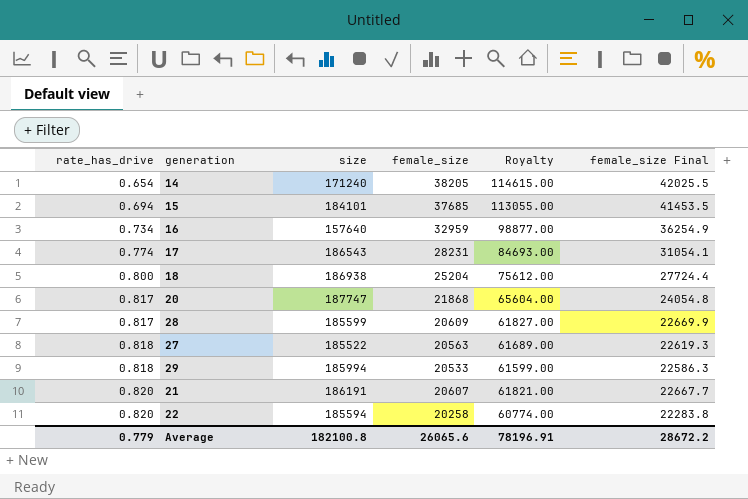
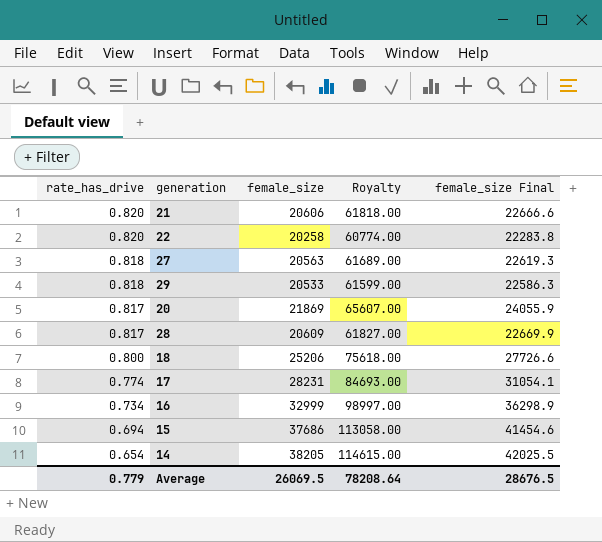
row order: rate_has_drive ascending -> rate_has_drive descending
column size | position: 3 -> none
21 | female_size: 20607 -> 20606
21 | Royalty: 61821.00 -> 61818.00
21 | female_size Final: 22667.7 -> 22666.6
20 | female_size: 21868 -> 21869
20 | Royalty: 65604.00 -> 65607.00
20 | female_size Final: 24054.8 -> 24055.9
18 | female_size: 25204 -> 25206
18 | Royalty: 75612.00 -> 75618.00
18 | female_size Final: 27724.4 -> 27726.6
16 | female_size: 32959 -> 32999
16 | Royalty: 98877.00 -> 98997.00
16 | female_size Final: 36254.9 -> 36298.9
15 | female_size: 37685 -> 37686
15 | Royalty: 113055.00 -> 113058.00
15 | female_size Final: 41453.5 -> 41454.6
Average | female_size: 26065.6 -> 26069.5
Average | Royalty: 78196.91 -> 78208.64
Average | female_size Final: 28672.2 -> 28676.5

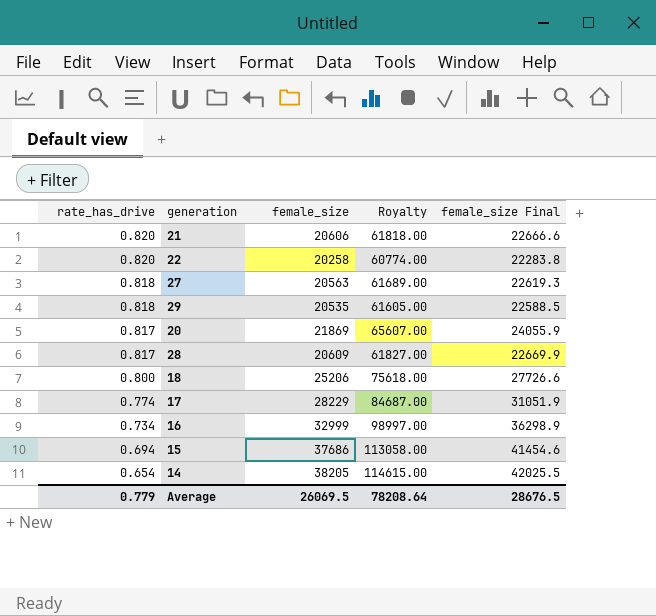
29 | female_size: 20533 -> 20535
29 | Royalty: 61599.00 -> 61605.00
29 | female_size Final: 22586.3 -> 22588.5
17 | female_size: 28231 -> 28229
17 | Royalty: 84693.00 -> 84687.00
17 | female_size Final: 31054.1 -> 31051.9

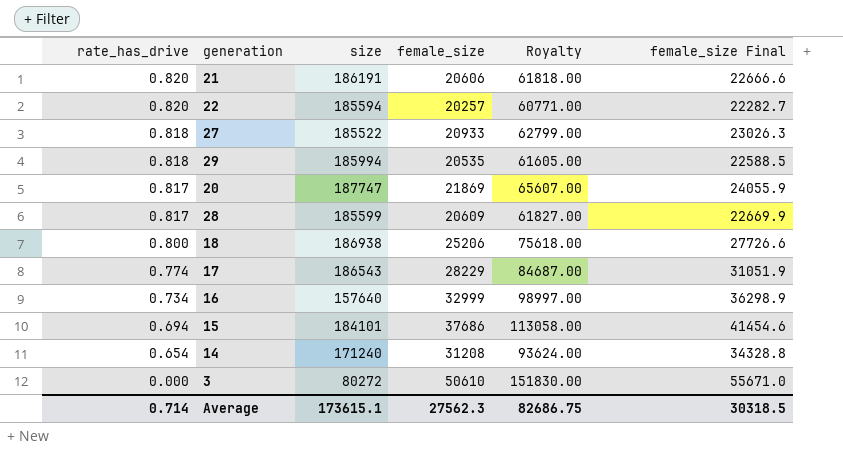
column size | position: none -> 3
22 | female_size: 20258 -> 20257
22 | Royalty: 60774.00 -> 60771.00
22 | female_size Final: 22283.8 -> 22282.7
27 | female_size: 20563 -> 20933
27 | Royalty: 61689.00 -> 62799.00
27 | female_size Final: 22619.3 -> 23026.3
14 | female_size: 38205 -> 31208
14 | Royalty: 114615.00 -> 93624.00
14 | female_size Final: 42025.5 -> 34328.8
row 3: none -> 0.000 | 80272 | 50610 | 151830.00 | 55671.0
Average | rate_has_drive: 0.779 -> 0.714
Average | female_size: 26069.5 -> 27562.3
Average | Royalty: 78208.64 -> 82686.75
Average | female_size Final: 28676.5 -> 30318.5

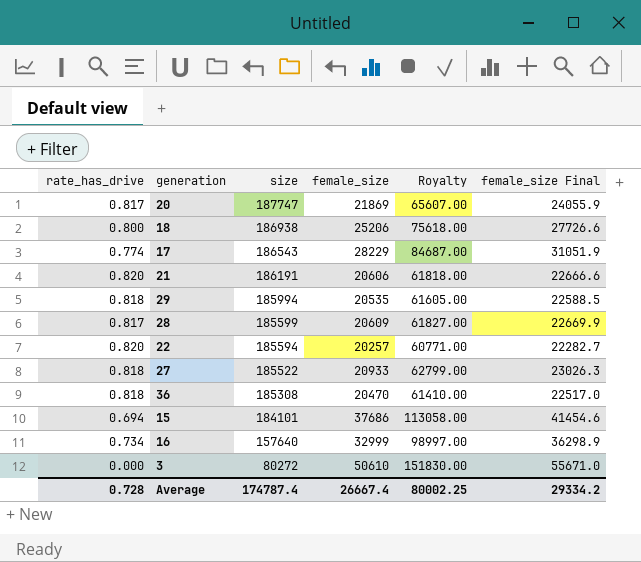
row order: rate_has_drive descending -> size descending
row 14: 0.654 | 171240 | 31208 | 93624.00 | 34328.8 -> none
row 36: none -> 0.818 | 185308 | 20470 | 61410.00 | 22517.0
Average | rate_has_drive: 0.714 -> 0.728
Average | size: 173615.1 -> 174787.4
Average | female_size: 27562.3 -> 26667.4
Average | Royalty: 82686.75 -> 80002.25
Average | female_size Final: 30318.5 -> 29334.2

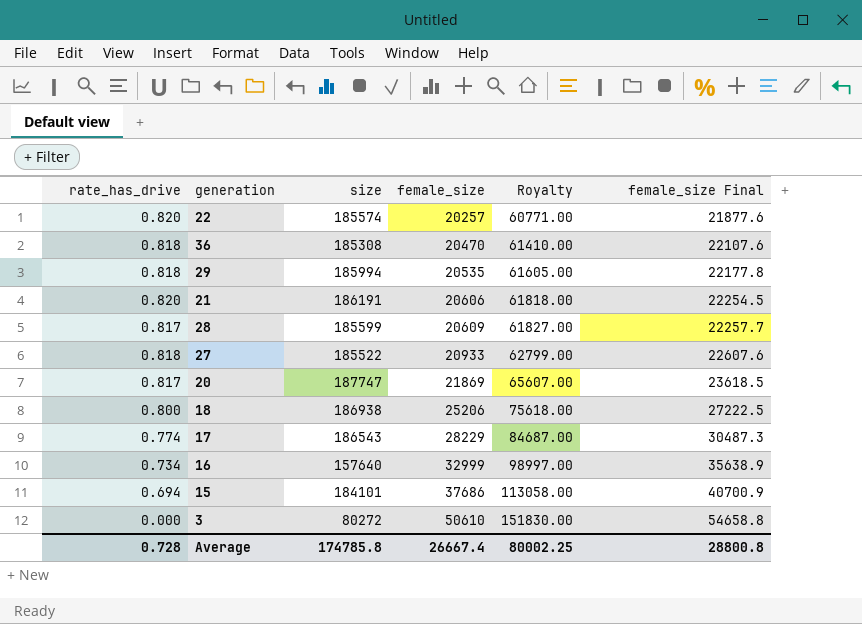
row order: size descending -> female_size ascending
column female_size Final | formula: [female_size] * 1.1 -> [female_size] * 1.08
22 | size: 185594 -> 185574
Average | size: 174787.4 -> 174785.8
Average | female_size Final: 29334.2 -> 28800.8

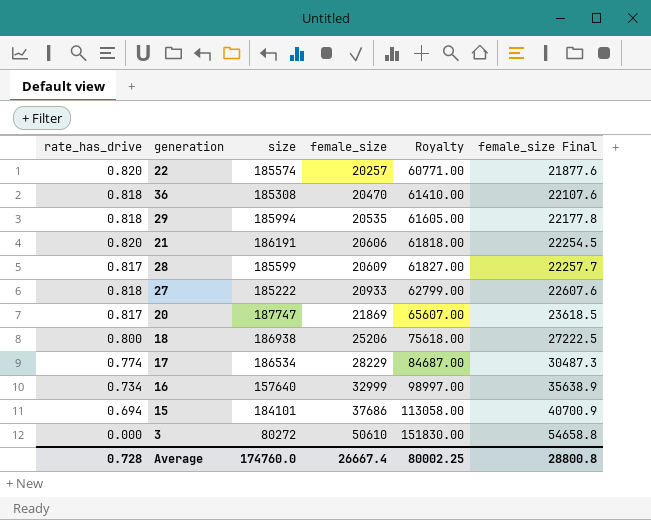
27 | size: 185522 -> 185222
17 | size: 186543 -> 186534
Average | size: 174785.8 -> 174760.0

